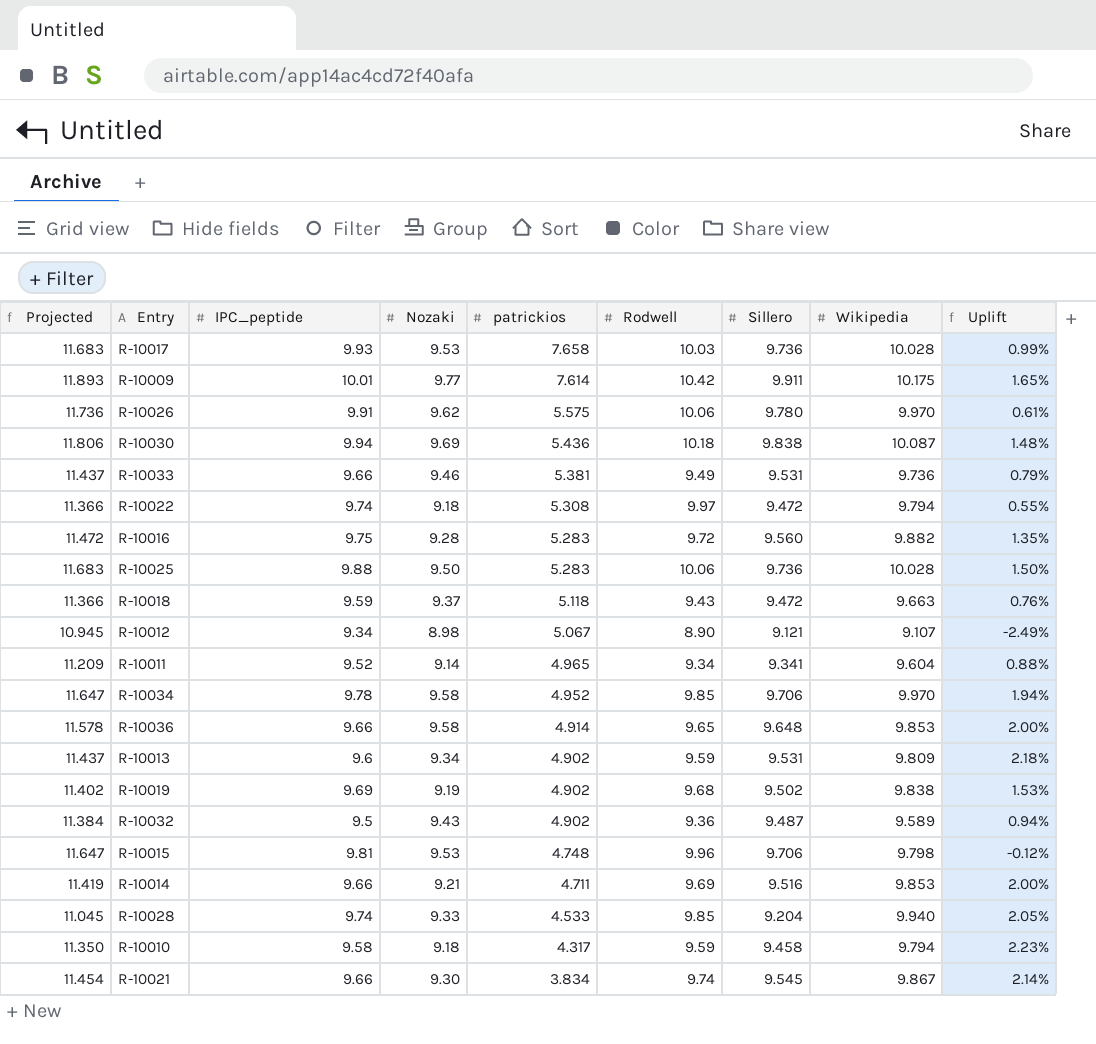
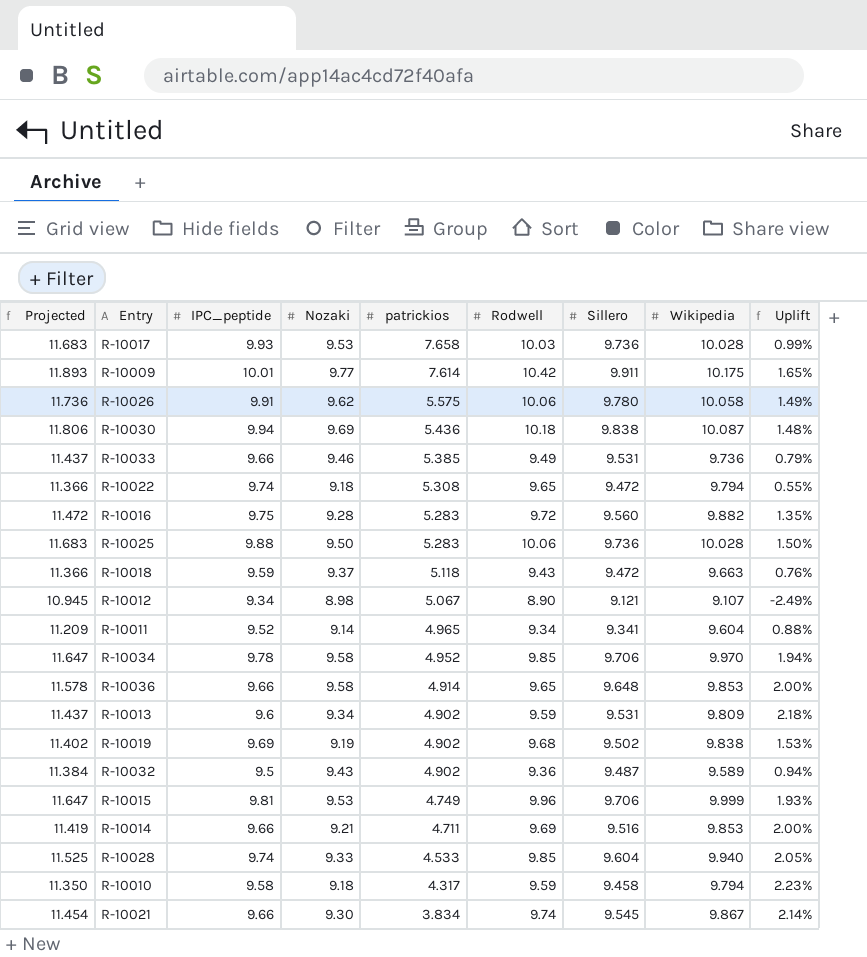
R-10026 | Wikipedia: 9.970 -> 10.058
R-10026 | Uplift: 0.61% -> 1.49%
R-10033 | patrickios: 5.381 -> 5.385
R-10022 | Rodwell: 9.97 -> 9.65
R-10015 | patrickios: 4.748 -> 4.749
R-10015 | Wikipedia: 9.798 -> 9.999
R-10015 | Uplift: -0.12% -> 1.93%
R-10028 | Projected: 11.045 -> 11.525
R-10028 | Sillero: 9.204 -> 9.604

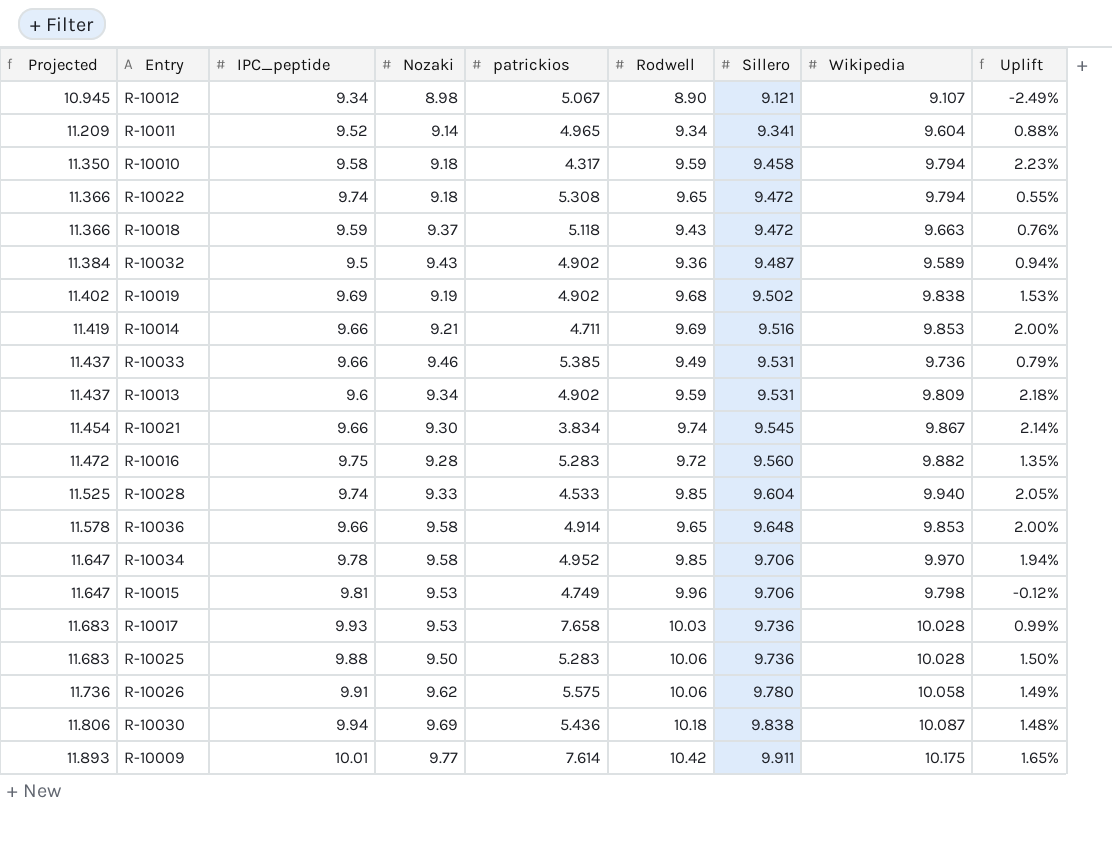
row order: patrickios descending -> Projected ascending
R-10015 | Wikipedia: 9.999 -> 9.798
R-10015 | Uplift: 1.93% -> -0.12%

